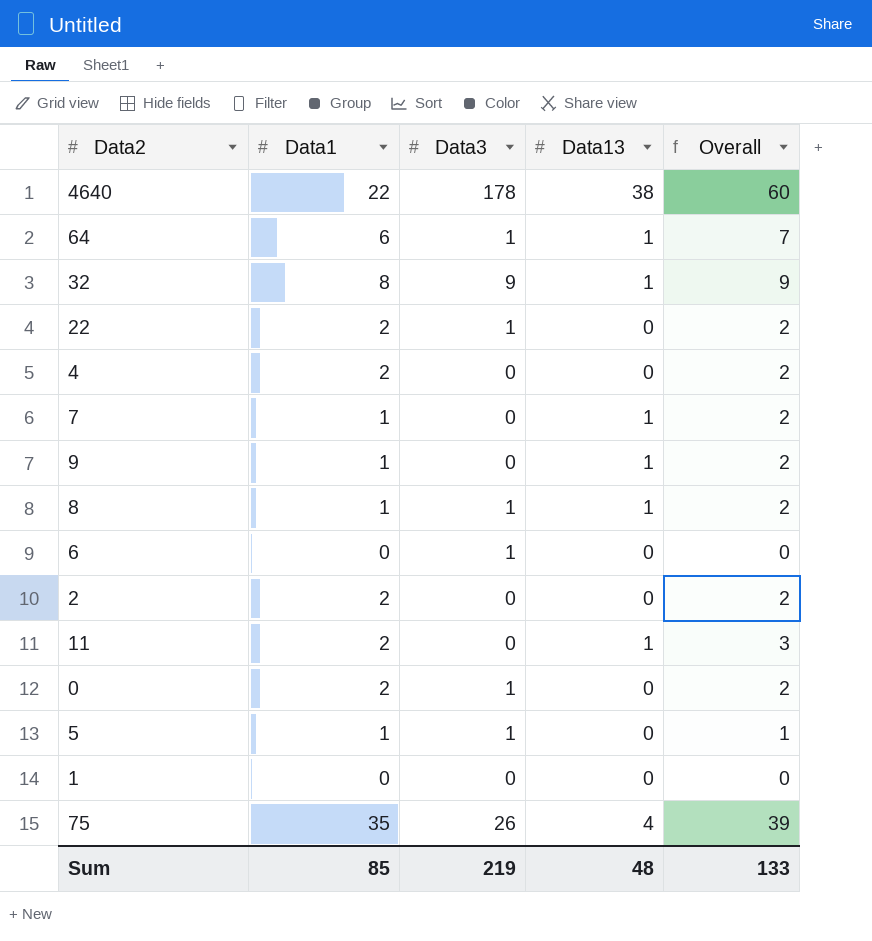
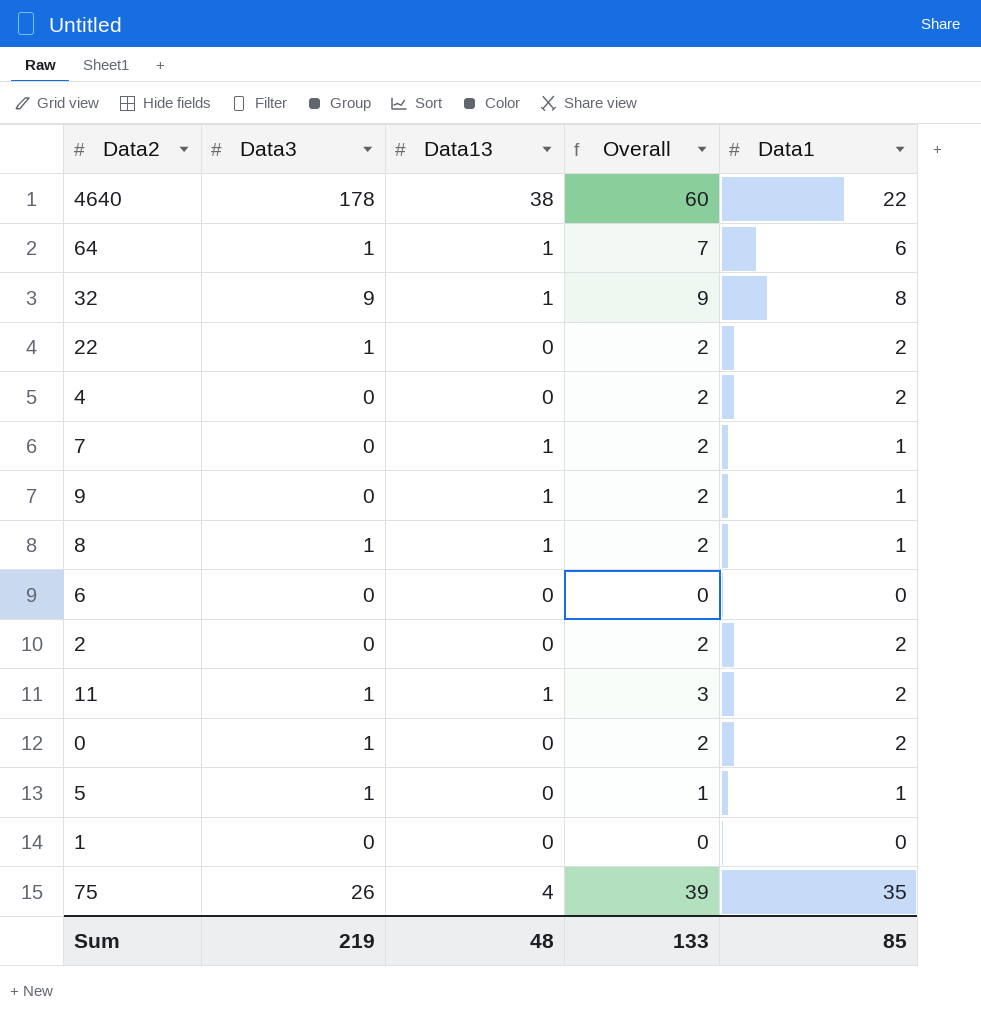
column Data1 | position: 2 -> 5
6 | Data3: 1 -> 0
11 | Data3: 0 -> 1

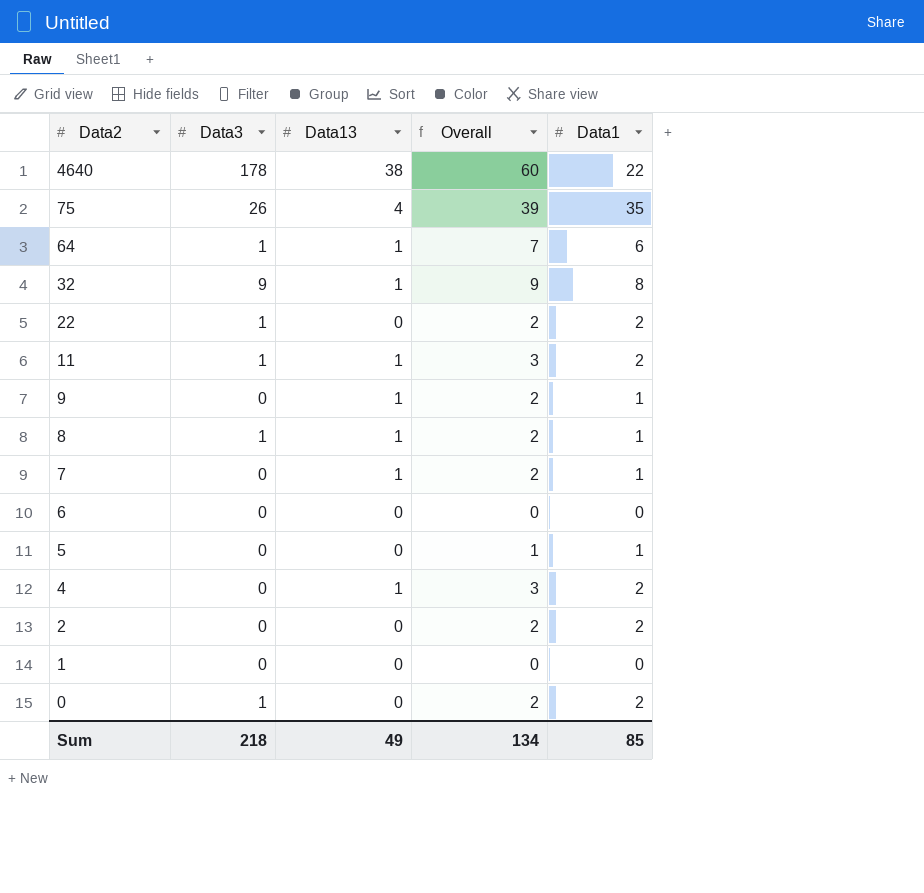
row order: none -> Data2 descending
5 | Data3: 1 -> 0
4 | Data13: 0 -> 1
4 | Overall: 2 -> 3
Sum | Data3: 219 -> 218
Sum | Data13: 48 -> 49
Sum | Overall: 133 -> 134

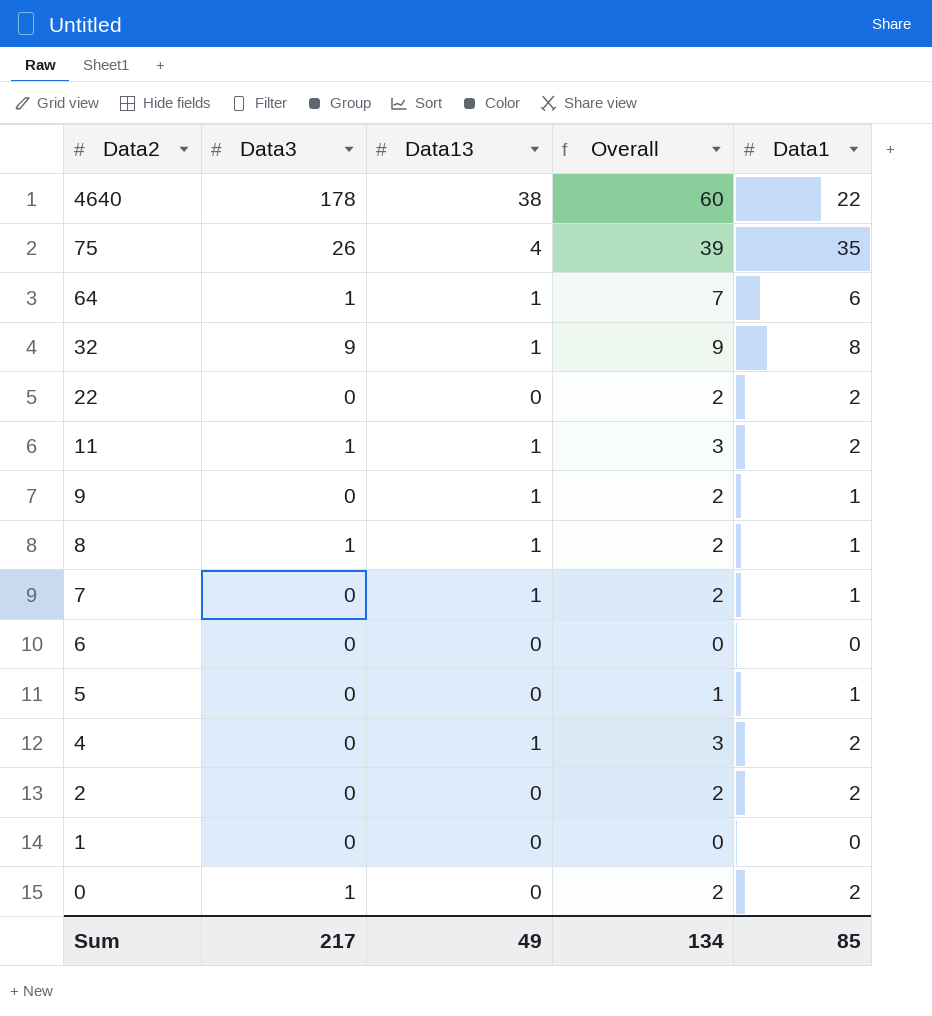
22 | Data3: 1 -> 0
Sum | Data3: 218 -> 217

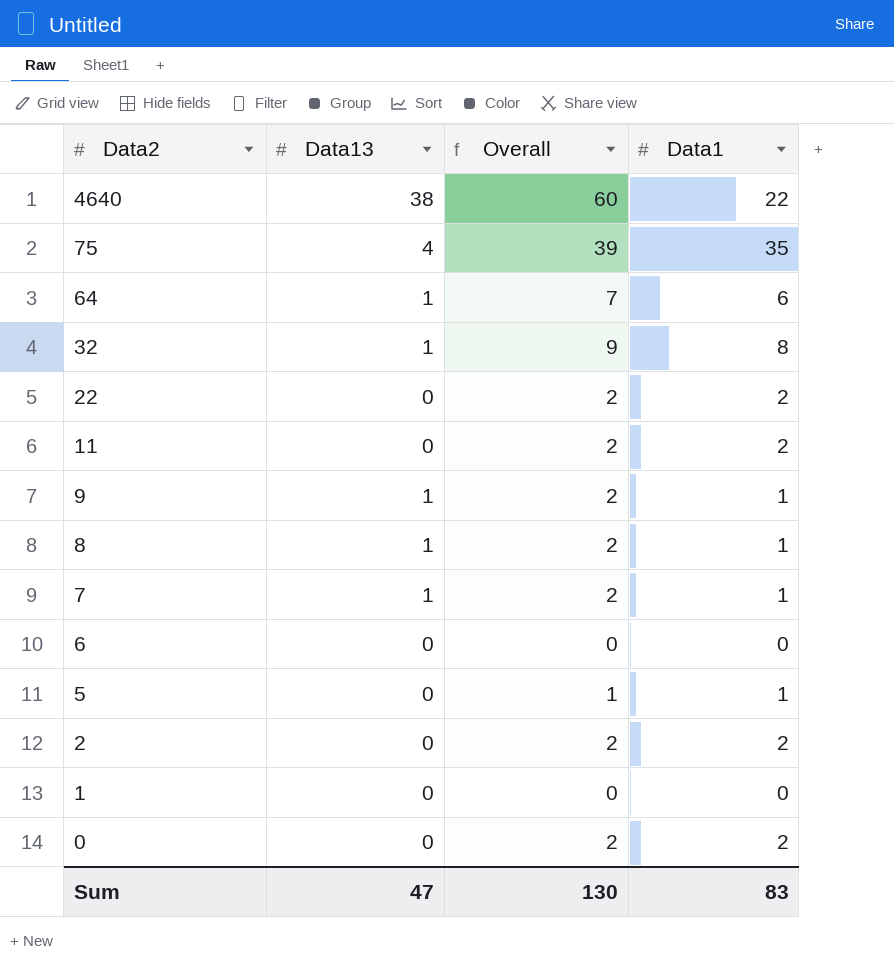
column Data3 | position: 2 -> none
row 4: 0 | 1 | 3 | 2 -> none
11 | Data13: 1 -> 0
11 | Overall: 3 -> 2
Sum | Data13: 49 -> 47
Sum | Overall: 134 -> 130
Sum | Data1: 85 -> 83

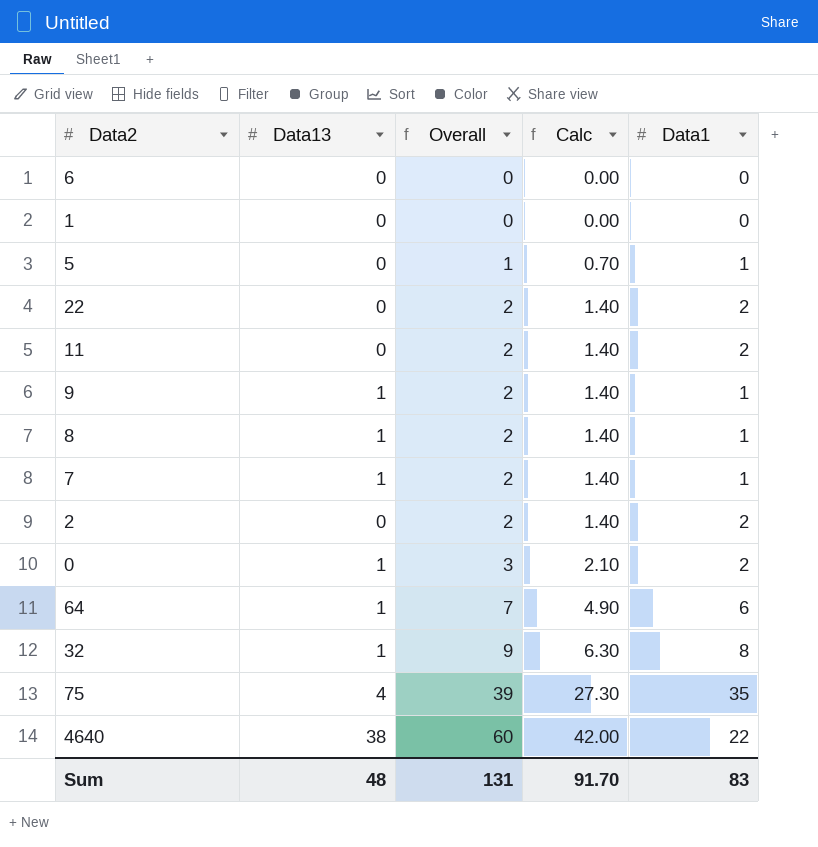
row order: Data2 descending -> Overall ascending
column Calc | formula: none -> [Overall] * 0.7
0 | Data13: 0 -> 1
0 | Overall: 2 -> 3
Sum | Data13: 47 -> 48
Sum | Overall: 130 -> 131

